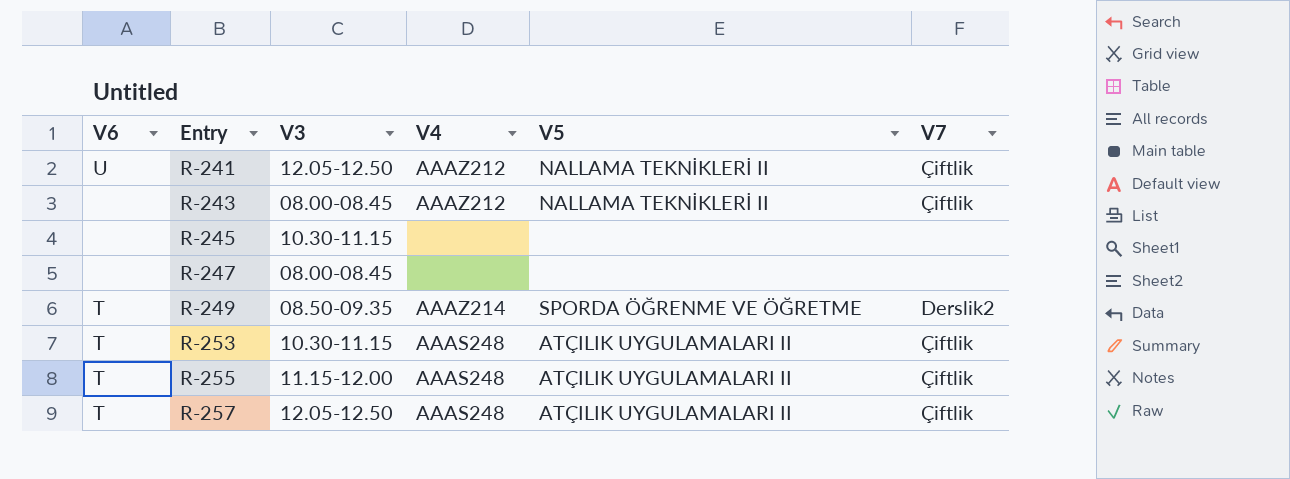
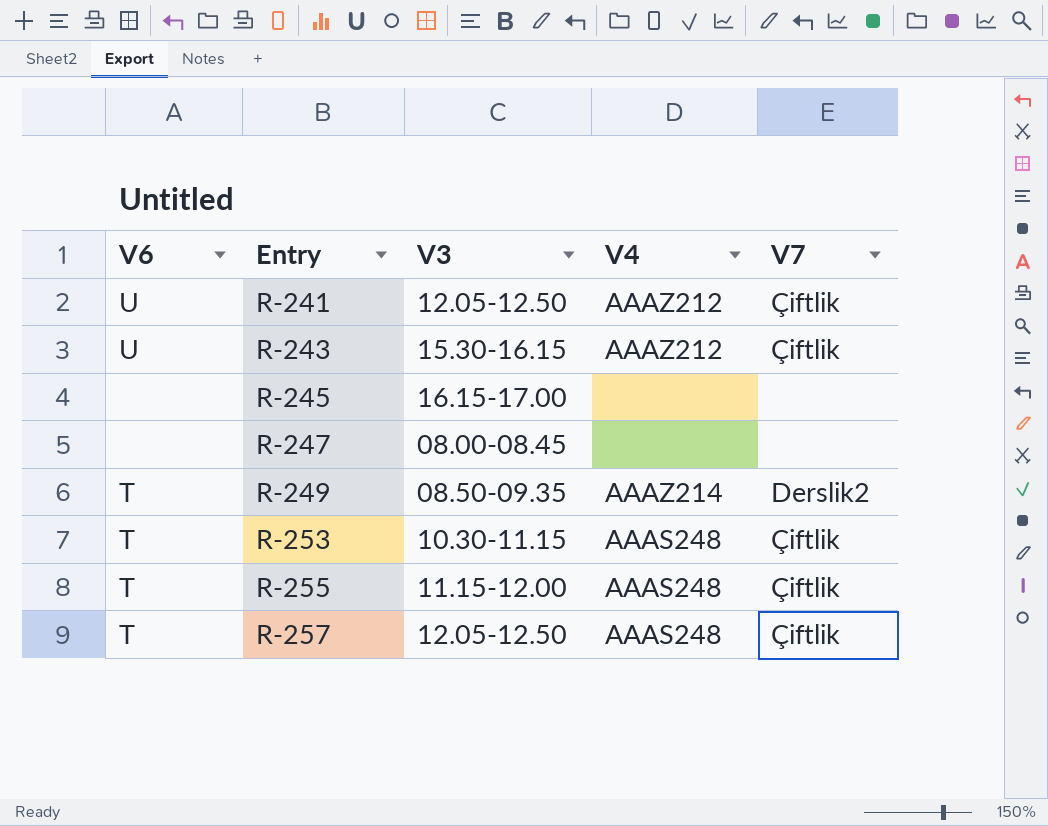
column V5 | position: 5 -> none
R-243 | V6: none -> U
R-243 | V3: 08.00-08.45 -> 15.30-16.15
R-245 | V3: 10.30-11.15 -> 16.15-17.00

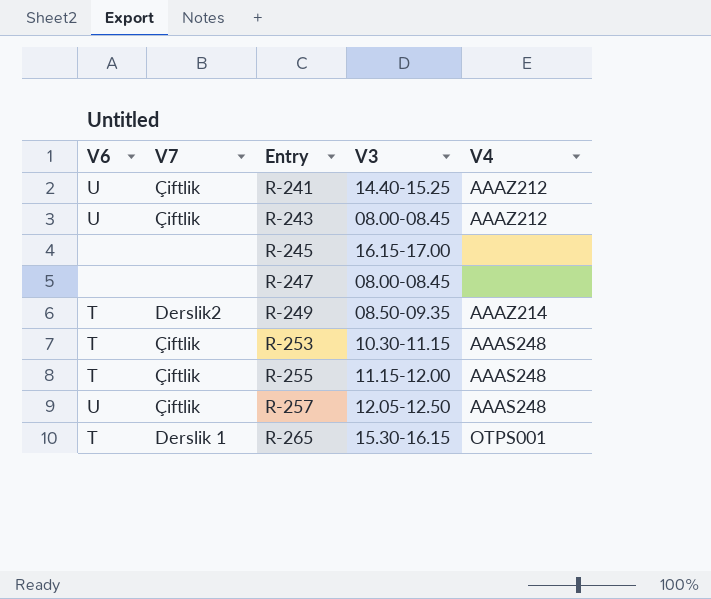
column V7 | position: 5 -> 2
R-241 | V3: 12.05-12.50 -> 14.40-15.25
R-243 | V3: 15.30-16.15 -> 08.00-08.45
R-257 | V6: T -> U
row R-265: none -> T | Derslik 1 | 15.30-16.15 | OTPS001

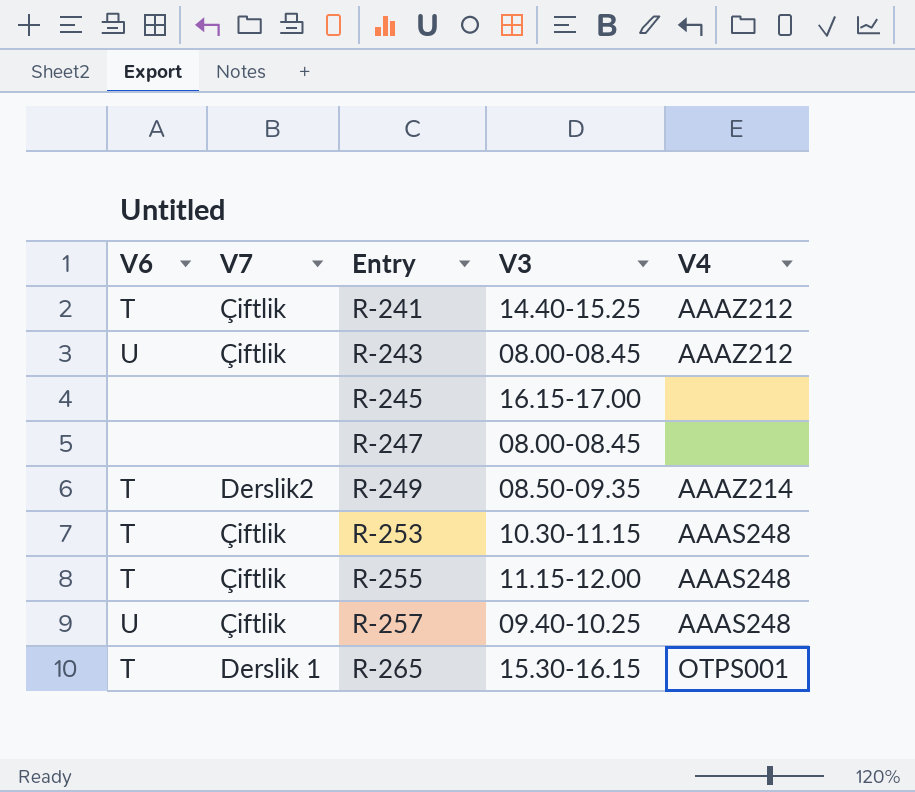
R-241 | V6: U -> T
R-257 | V3: 12.05-12.50 -> 09.40-10.25

